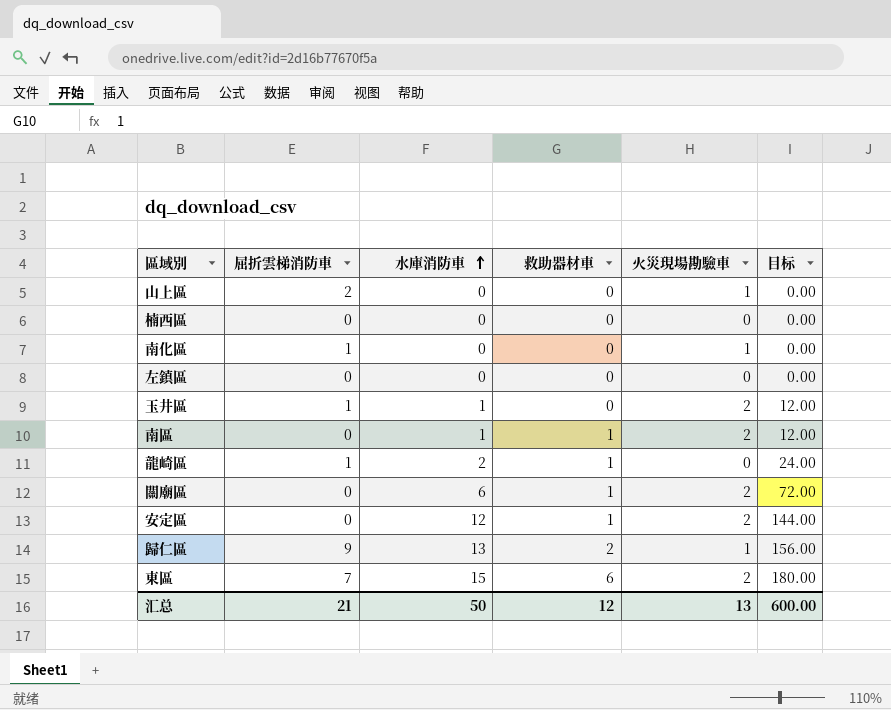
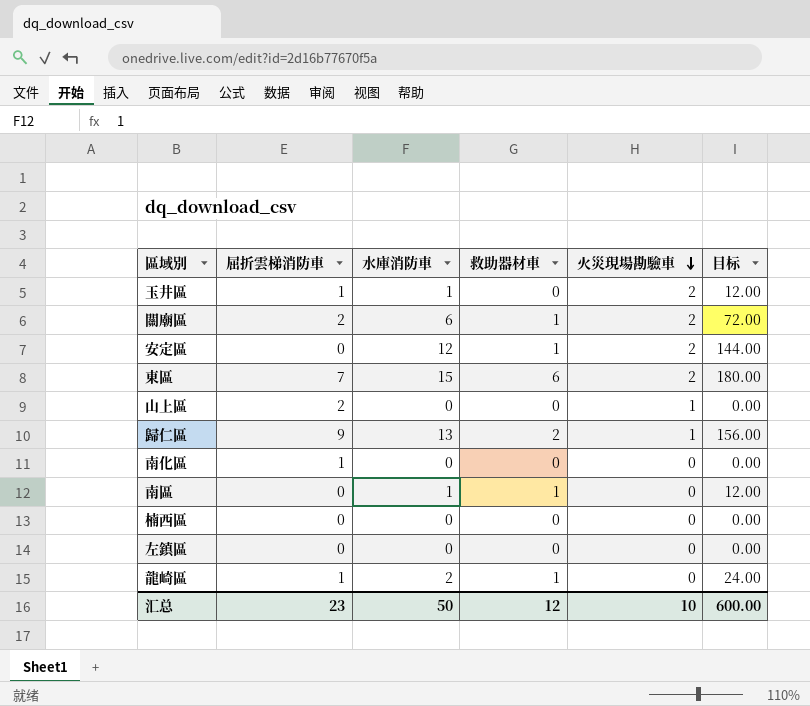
row order: 水庫消防車 ascending -> 火災現場勘驗車 descending
關廟區 | 屈折雲梯消防車: 0 -> 2
南化區 | 火災現場勘驗車: 1 -> 0
南區 | 火災現場勘驗車: 2 -> 0
汇总 | 屈折雲梯消防車: 21 -> 23
汇总 | 火災現場勘驗車: 13 -> 10

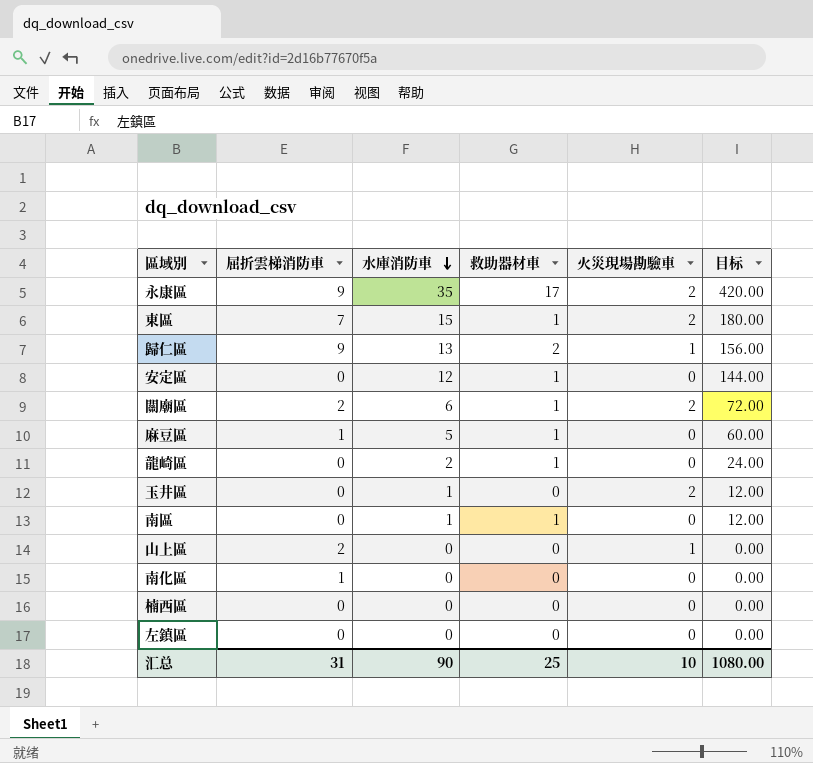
row order: 火災現場勘驗車 descending -> 水庫消防車 descending
row 永康區: none -> 9 | 35 | 17 | 2 | 420.00
東區 | 救助器材車: 6 -> 1
安定區 | 火災現場勘驗車: 2 -> 0
row 麻豆區: none -> 1 | 5 | 1 | 0 | 60.00
龍崎區 | 屈折雲梯消防車: 1 -> 0
玉井區 | 屈折雲梯消防車: 1 -> 0
汇总 | 屈折雲梯消防車: 23 -> 31
汇总 | 水庫消防車: 50 -> 90
汇总 | 救助器材車: 12 -> 25
汇总 | 目标: 600.00 -> 1080.00

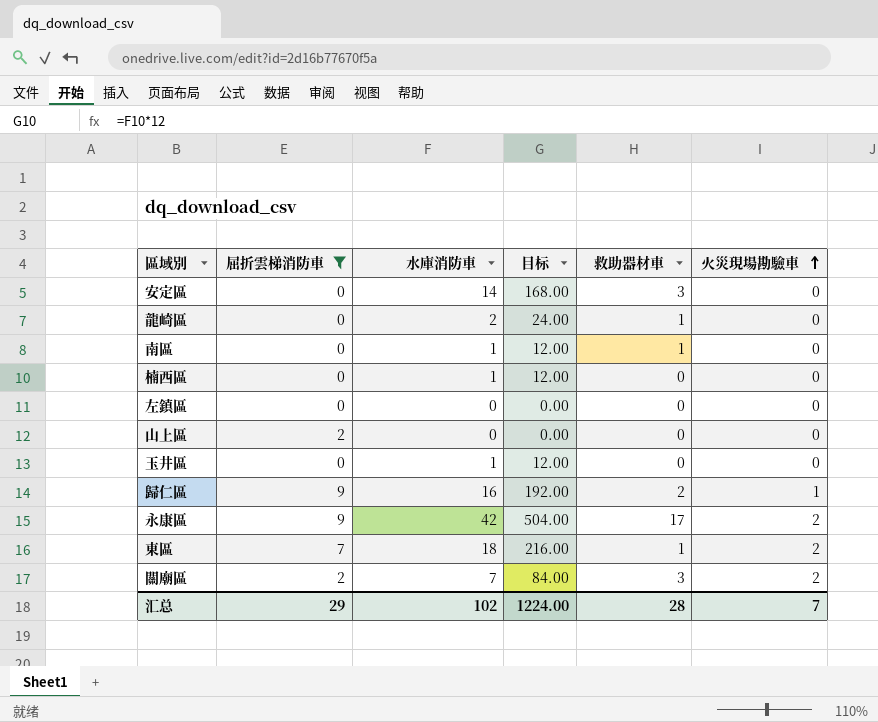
filter: none -> 屈折雲梯消防車 != 1
row order: 水庫消防車 descending -> 火災現場勘驗車 ascending
column 目标 | position: 6 -> 4
安定區 | 水庫消防車: 12 -> 14
安定區 | 目标: 144.00 -> 168.00
安定區 | 救助器材車: 1 -> 3
楠西區 | 水庫消防車: 0 -> 1
楠西區 | 目标: 0.00 -> 12.00
山上區 | 火災現場勘驗車: 1 -> 0
玉井區 | 火災現場勘驗車: 2 -> 0
歸仁區 | 水庫消防車: 13 -> 16
歸仁區 | 目标: 156.00 -> 192.00
永康區 | 水庫消防車: 35 -> 42
永康區 | 目标: 420.00 -> 504.00
東區 | 水庫消防車: 15 -> 18
東區 | 目标: 180.00 -> 216.00
關廟區 | 水庫消防車: 6 -> 7
關廟區 | 目标: 72.00 -> 84.00
關廟區 | 救助器材車: 1 -> 3
汇总 | 屈折雲梯消防車: 31 -> 29
汇总 | 水庫消防車: 90 -> 102
汇总 | 目标: 1080.00 -> 1224.00
汇总 | 救助器材車: 25 -> 28
汇总 | 火災現場勘驗車: 10 -> 7

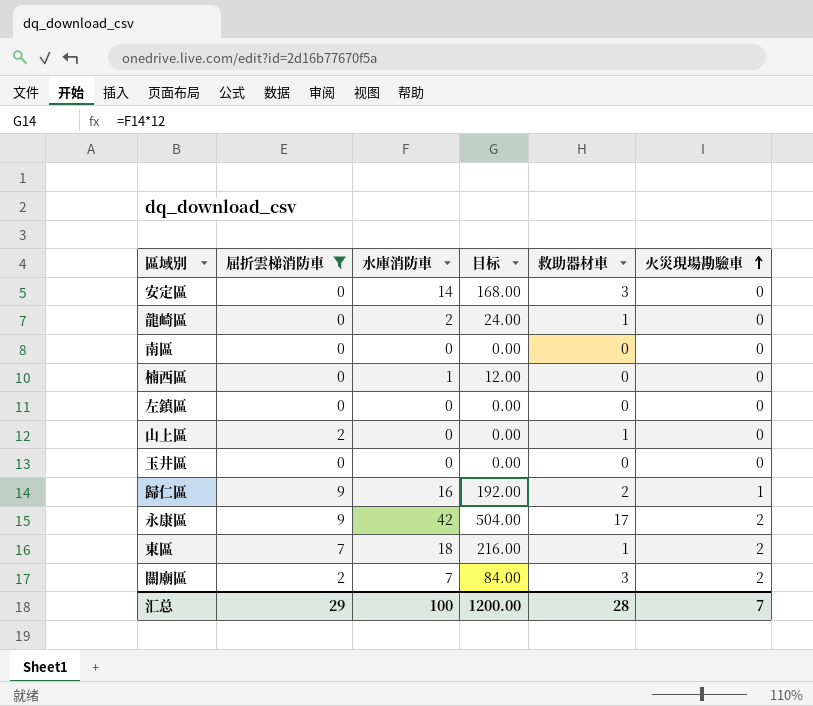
南區 | 水庫消防車: 1 -> 0
南區 | 目标: 12.00 -> 0.00
南區 | 救助器材車: 1 -> 0
山上區 | 救助器材車: 0 -> 1
玉井區 | 水庫消防車: 1 -> 0
玉井區 | 目标: 12.00 -> 0.00
汇总 | 水庫消防車: 102 -> 100
汇总 | 目标: 1224.00 -> 1200.00

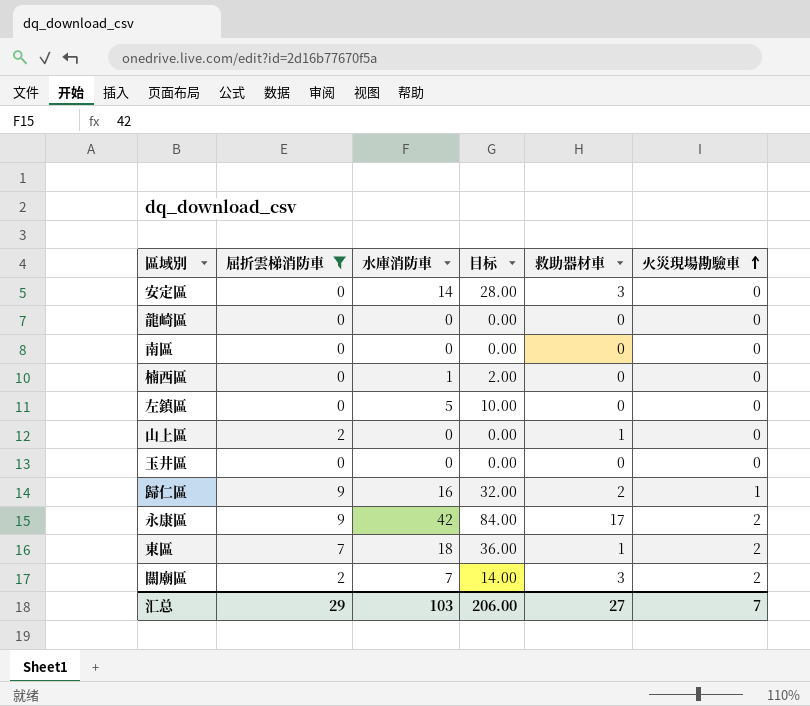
column 目标 | formula: [水庫消防車] * 12 -> [水庫消防車] * 2
龍崎區 | 水庫消防車: 2 -> 0
龍崎區 | 救助器材車: 1 -> 0
左鎮區 | 水庫消防車: 0 -> 5
汇总 | 水庫消防車: 100 -> 103
汇总 | 目标: 1200.00 -> 206.00
汇总 | 救助器材車: 28 -> 27

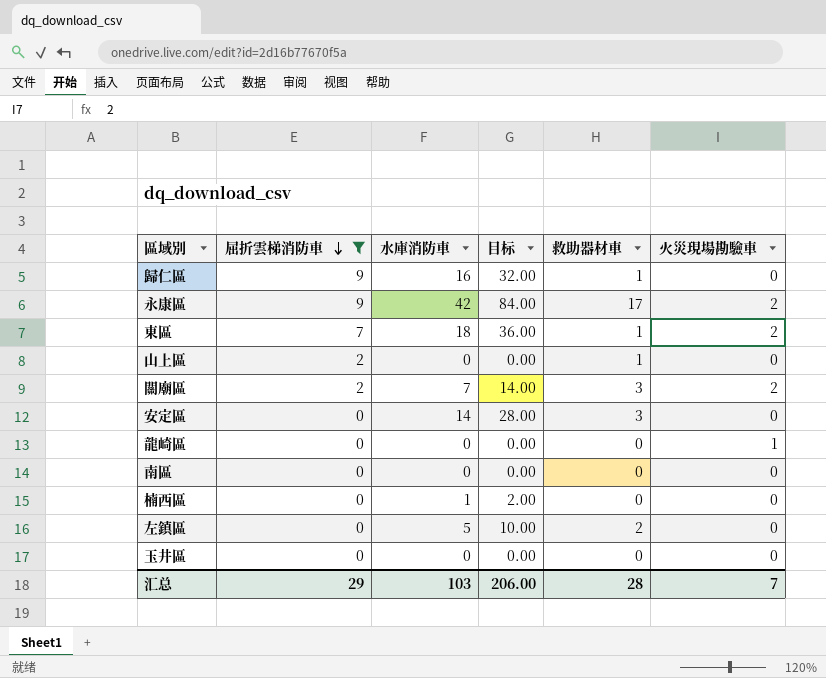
row order: 火災現場勘驗車 ascending -> 屈折雲梯消防車 descending
歸仁區 | 救助器材車: 2 -> 1
歸仁區 | 火災現場勘驗車: 1 -> 0
龍崎區 | 火災現場勘驗車: 0 -> 1
左鎮區 | 救助器材車: 0 -> 2
汇总 | 救助器材車: 27 -> 28

